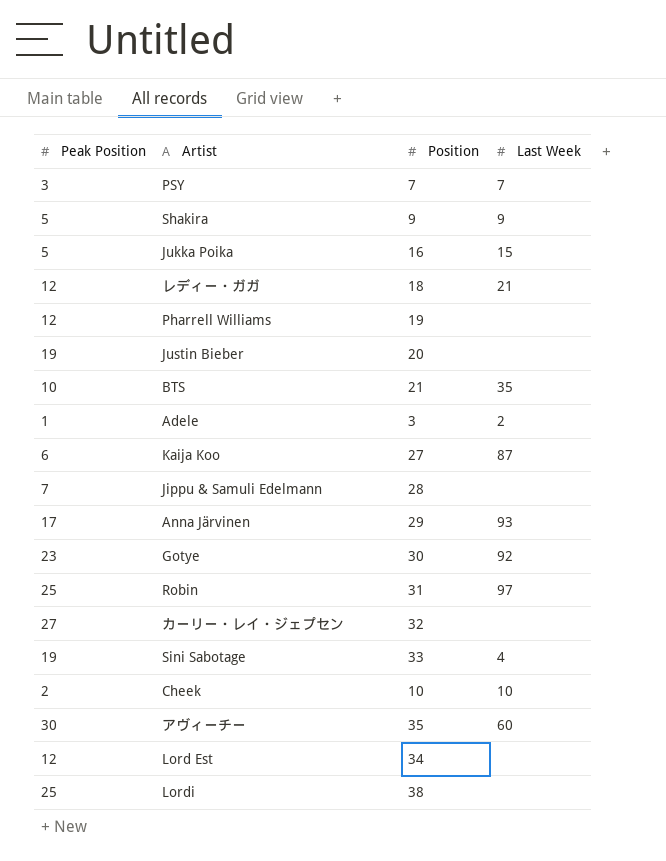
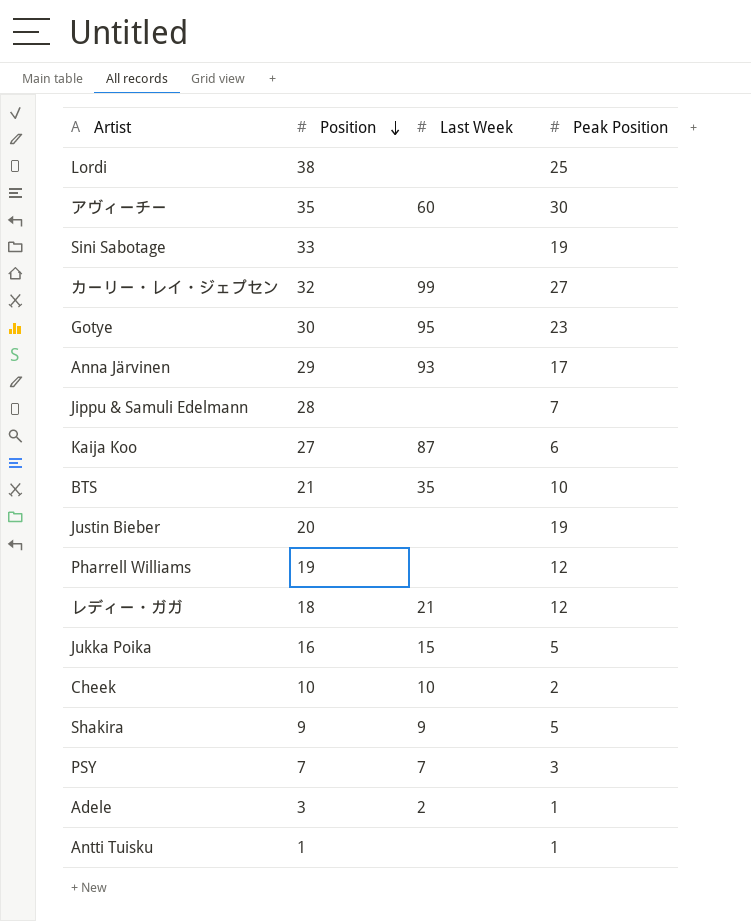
row order: none -> Position descending
column Peak Position | position: 1 -> 4
row Robin: 25 | 31 | 97 -> none
row Lord Est: 12 | 34 | none -> none
Sini Sabotage | Last Week: 4 -> none
カーリー・レイ・ジェプセン | Last Week: none -> 99
Gotye | Last Week: 92 -> 95
row Antti Tuisku: none -> 1 | none | 1

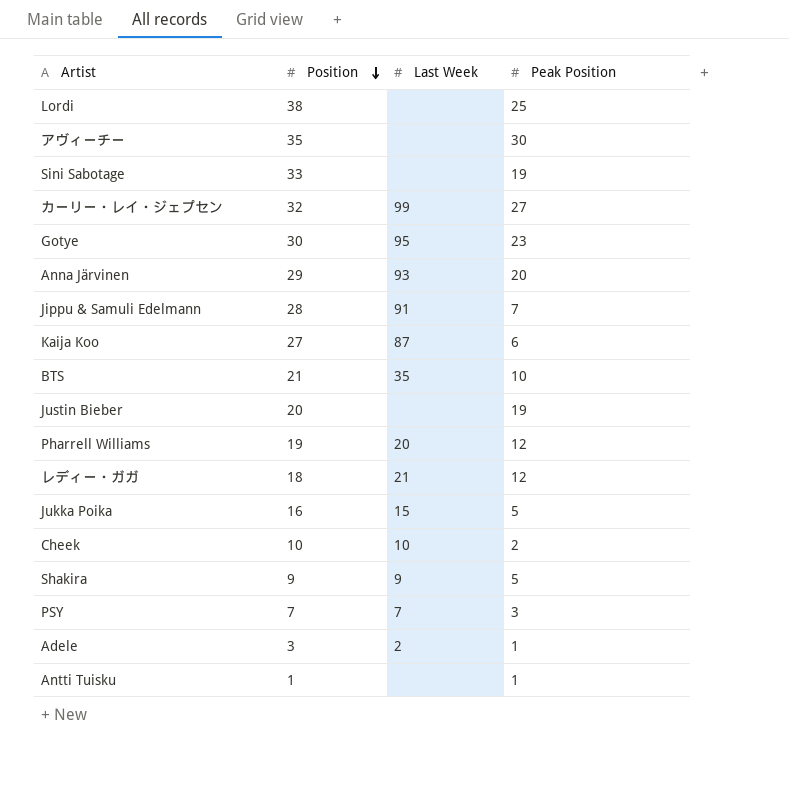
アヴィーチー | Last Week: 60 -> none
Anna Järvinen | Peak Position: 17 -> 20
Jippu & Samuli Edelmann | Last Week: none -> 91
Pharrell Williams | Last Week: none -> 20

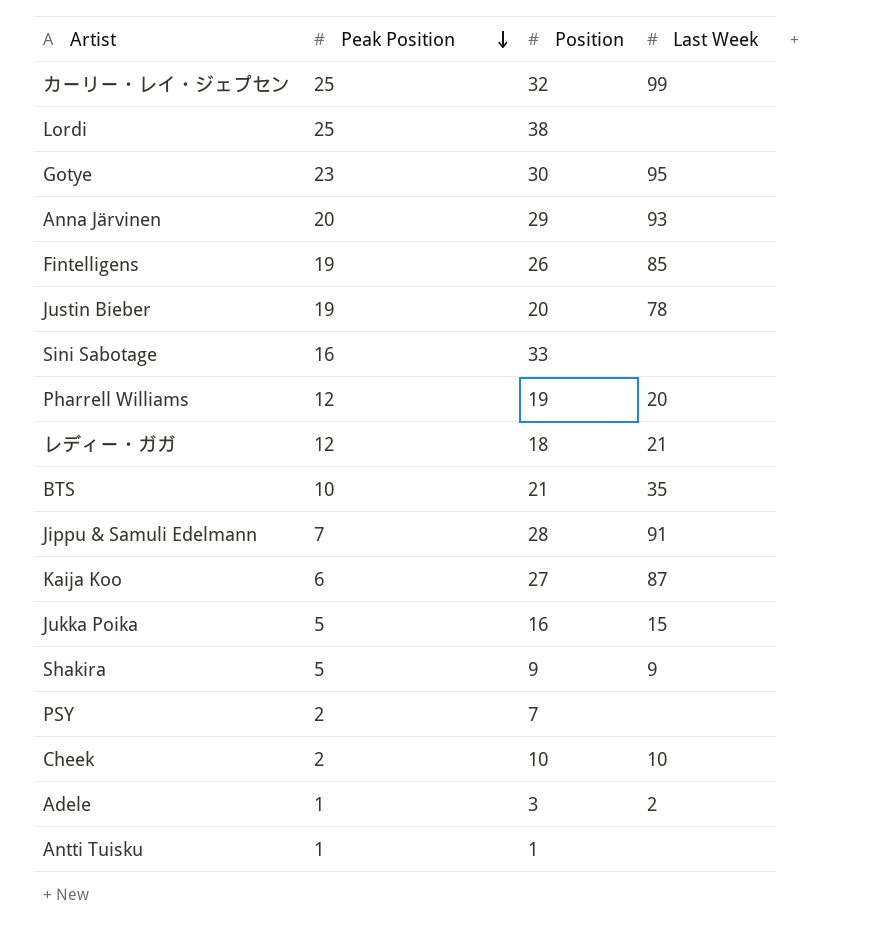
row order: Position descending -> Peak Position descending
column Peak Position | position: 4 -> 2
row アヴィーチー: 35 | none | 30 -> none
カーリー・レイ・ジェプセン | Peak Position: 27 -> 25
row Fintelligens: none -> 19 | 26 | 85
Justin Bieber | Last Week: none -> 78
Sini Sabotage | Peak Position: 19 -> 16
PSY | Peak Position: 3 -> 2
PSY | Last Week: 7 -> none

